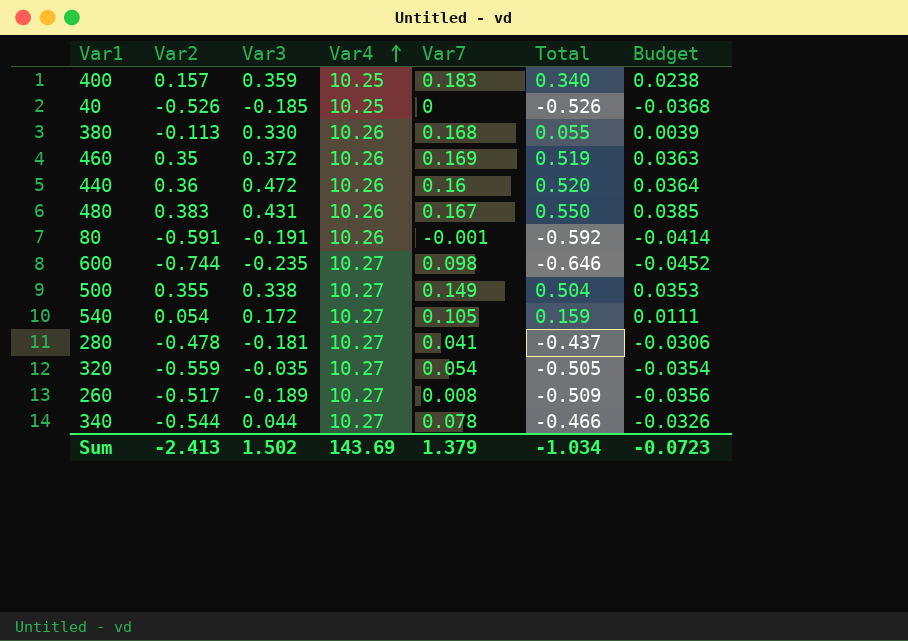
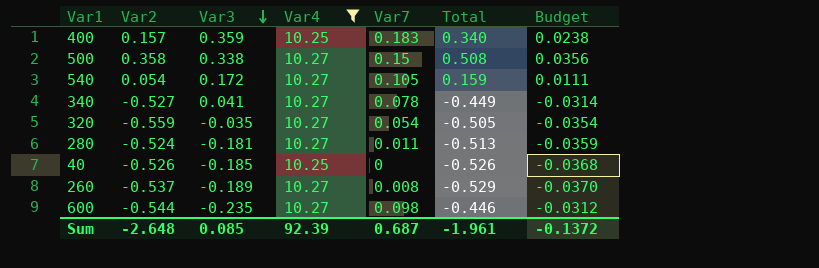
filter: none -> Var4 != 10.26
row order: Var4 ascending -> Var3 descending
500 | Var2: 0.355 -> 0.358
500 | Var7: 0.149 -> 0.15
500 | Total: 0.504 -> 0.508
500 | Budget: 0.0353 -> 0.0356
340 | Var2: -0.544 -> -0.527
340 | Var3: 0.044 -> 0.041
340 | Total: -0.466 -> -0.449
340 | Budget: -0.0326 -> -0.0314
280 | Var2: -0.478 -> -0.524
280 | Var7: 0.041 -> 0.011
280 | Total: -0.437 -> -0.513
280 | Budget: -0.0306 -> -0.0359
260 | Var2: -0.517 -> -0.537
260 | Total: -0.509 -> -0.529
260 | Budget: -0.0356 -> -0.0370
600 | Var2: -0.744 -> -0.544
600 | Total: -0.646 -> -0.446
600 | Budget: -0.0452 -> -0.0312
Sum | Var2: -2.413 -> -2.648
Sum | Var3: 1.502 -> 0.085
Sum | Var4: 143.69 -> 92.39
Sum | Var7: 1.379 -> 0.687
Sum | Total: -1.034 -> -1.961
Sum | Budget: -0.0723 -> -0.1372

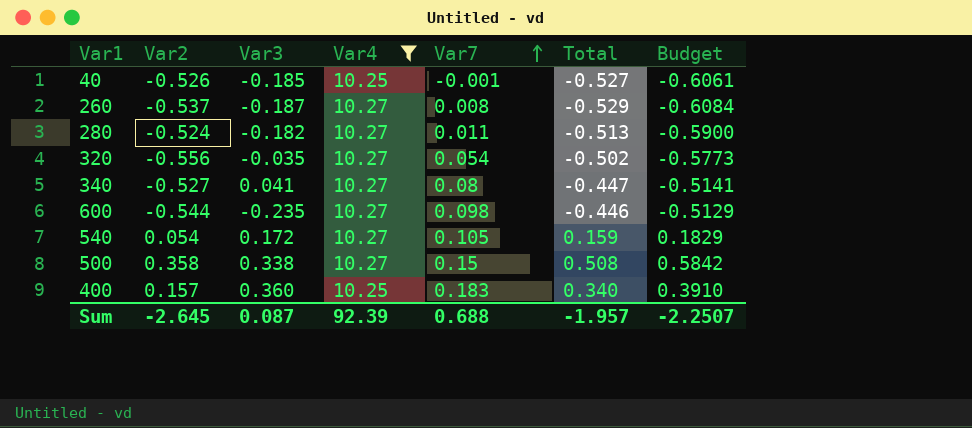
row order: Var3 descending -> Var7 ascending
column Budget | formula: [Total] * 0.07 -> [Total] * 1.15
40 | Var7: 0 -> -0.001
40 | Total: -0.526 -> -0.527
260 | Var3: -0.189 -> -0.187
280 | Var3: -0.181 -> -0.182
320 | Var2: -0.559 -> -0.556
320 | Total: -0.505 -> -0.502
340 | Var7: 0.078 -> 0.08
340 | Total: -0.449 -> -0.447
400 | Var3: 0.359 -> 0.360
Sum | Var2: -2.648 -> -2.645
Sum | Var3: 0.085 -> 0.087
Sum | Var7: 0.687 -> 0.688
Sum | Total: -1.961 -> -1.957
Sum | Budget: -0.1372 -> -2.2507

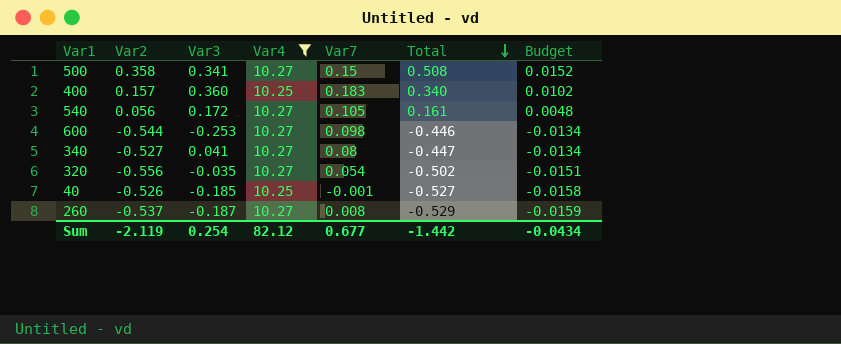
row order: Var7 ascending -> Total descending
column Budget | formula: [Total] * 1.15 -> [Total] * 0.03
row 280: -0.524 | -0.182 | 10.27 | 0.011 | -0.513 | -0.5900 -> none
500 | Var3: 0.338 -> 0.341
540 | Var2: 0.054 -> 0.056
540 | Total: 0.159 -> 0.161
600 | Var3: -0.235 -> -0.253
Sum | Var2: -2.645 -> -2.119
Sum | Var3: 0.087 -> 0.254
Sum | Var4: 92.39 -> 82.12
Sum | Var7: 0.688 -> 0.677
Sum | Total: -1.957 -> -1.442
Sum | Budget: -2.2507 -> -0.0434

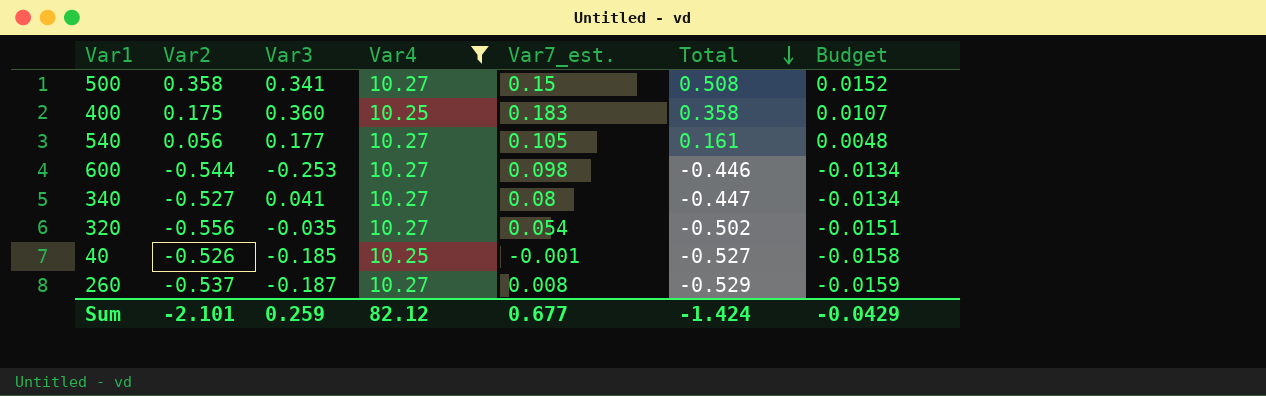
column name: Var7 -> Var7_est.
400 | Var2: 0.157 -> 0.175
400 | Total: 0.340 -> 0.358
400 | Budget: 0.0102 -> 0.0107
540 | Var3: 0.172 -> 0.177
Sum | Var2: -2.119 -> -2.101
Sum | Var3: 0.254 -> 0.259
Sum | Total: -1.442 -> -1.424
Sum | Budget: -0.0434 -> -0.0429

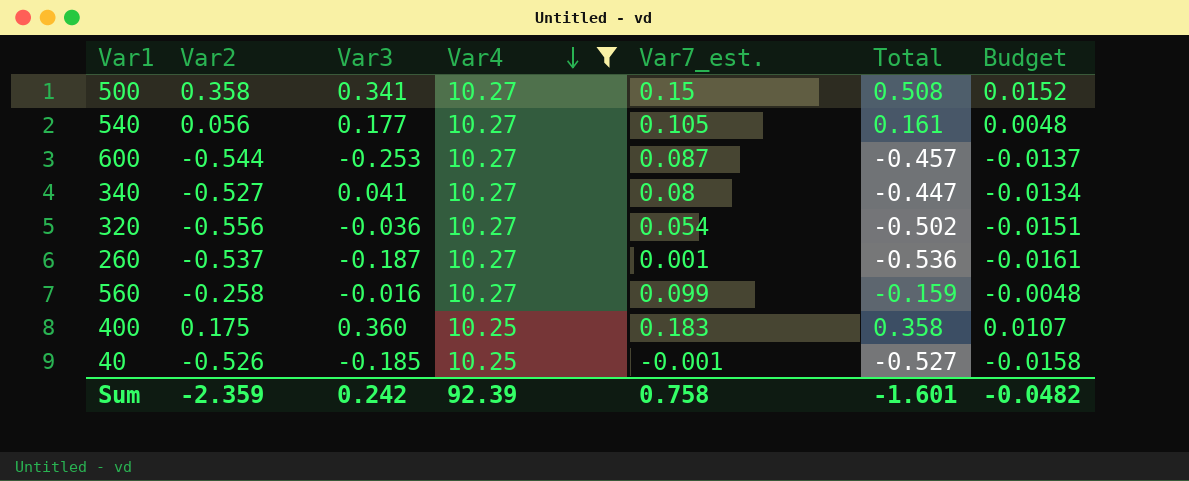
row order: Total descending -> Var4 descending
600 | Var7_est.: 0.098 -> 0.087
600 | Total: -0.446 -> -0.457
600 | Budget: -0.0134 -> -0.0137
320 | Var3: -0.035 -> -0.036
260 | Var7_est.: 0.008 -> 0.001
260 | Total: -0.529 -> -0.536
260 | Budget: -0.0159 -> -0.0161
row 560: none -> -0.258 | -0.016 | 10.27 | 0.099 | -0.159 | -0.0048
Sum | Var2: -2.101 -> -2.359
Sum | Var3: 0.259 -> 0.242
Sum | Var4: 82.12 -> 92.39
Sum | Var7_est.: 0.677 -> 0.758
Sum | Total: -1.424 -> -1.601
Sum | Budget: -0.0429 -> -0.0482

